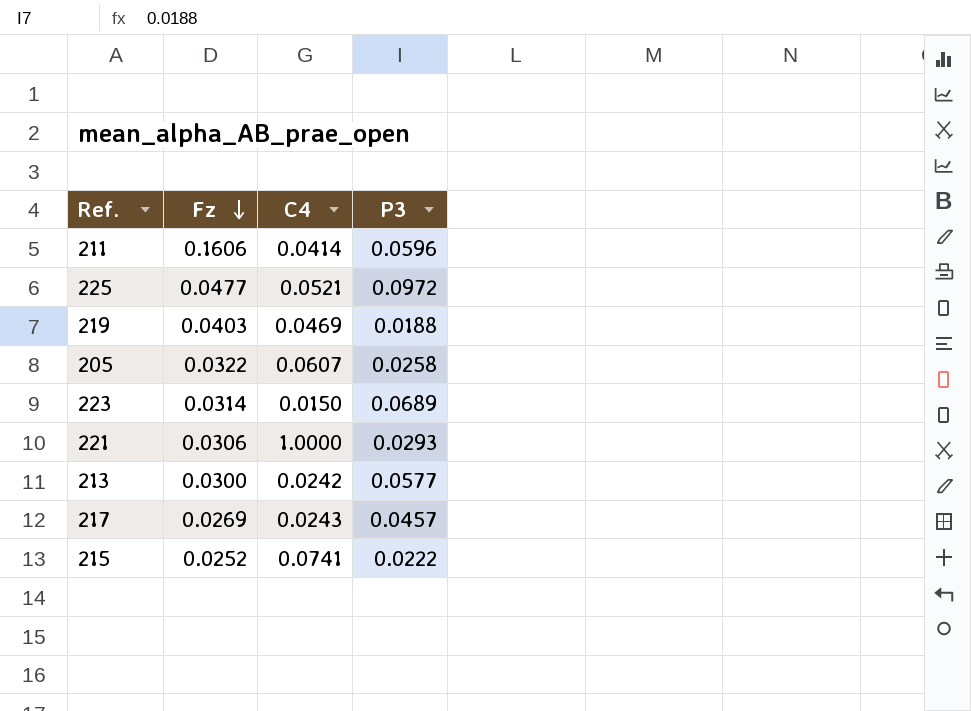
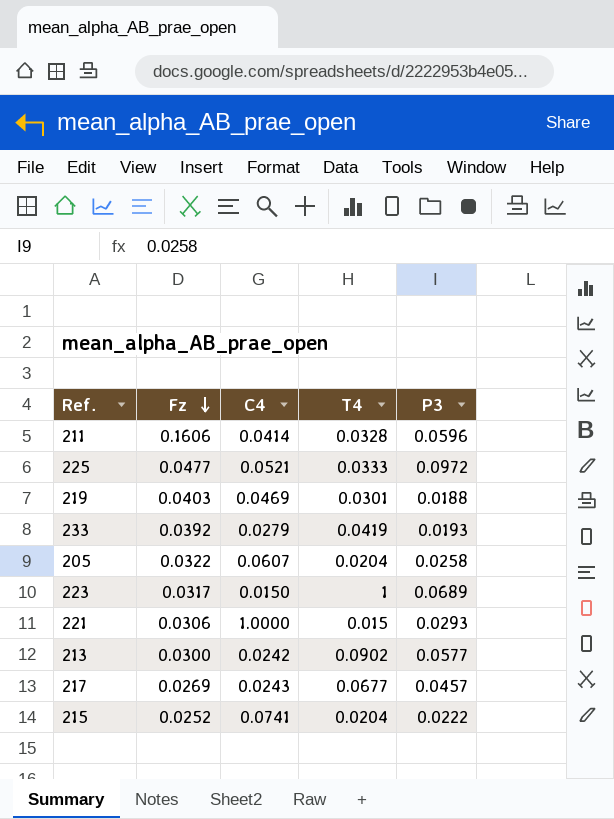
column T4 | position: none -> 4
row 233: none -> 0.0392 | 0.0279 | 0.0419 | 0.0193
223 | Fz: 0.0314 -> 0.0317

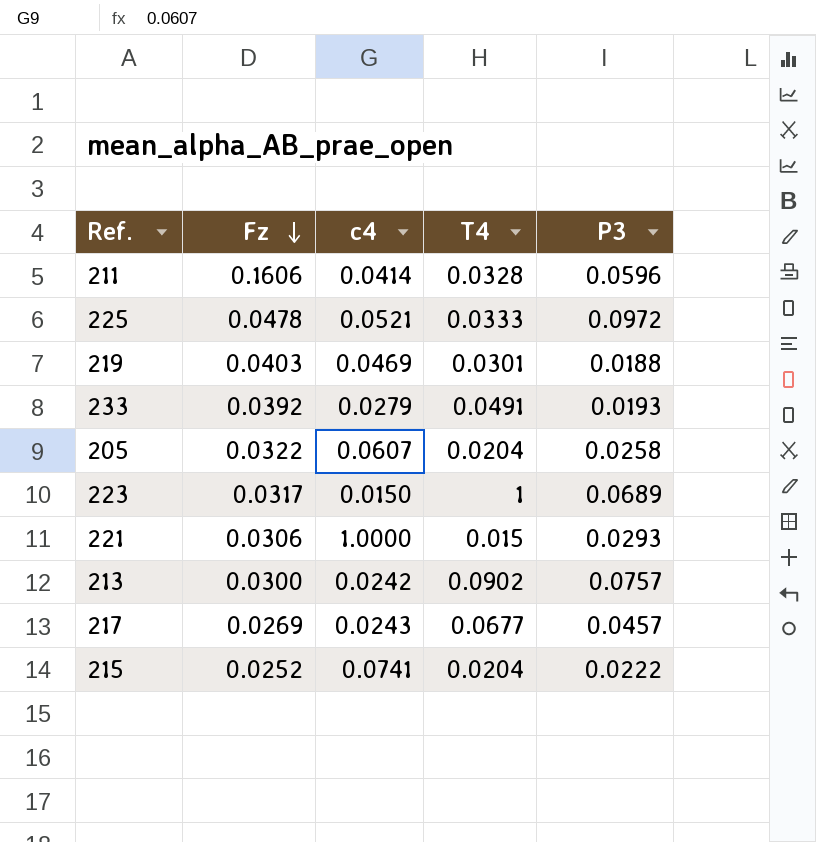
column name: C4 -> c4
225 | Fz: 0.0477 -> 0.0478
233 | T4: 0.0419 -> 0.0491
213 | P3: 0.0577 -> 0.0757

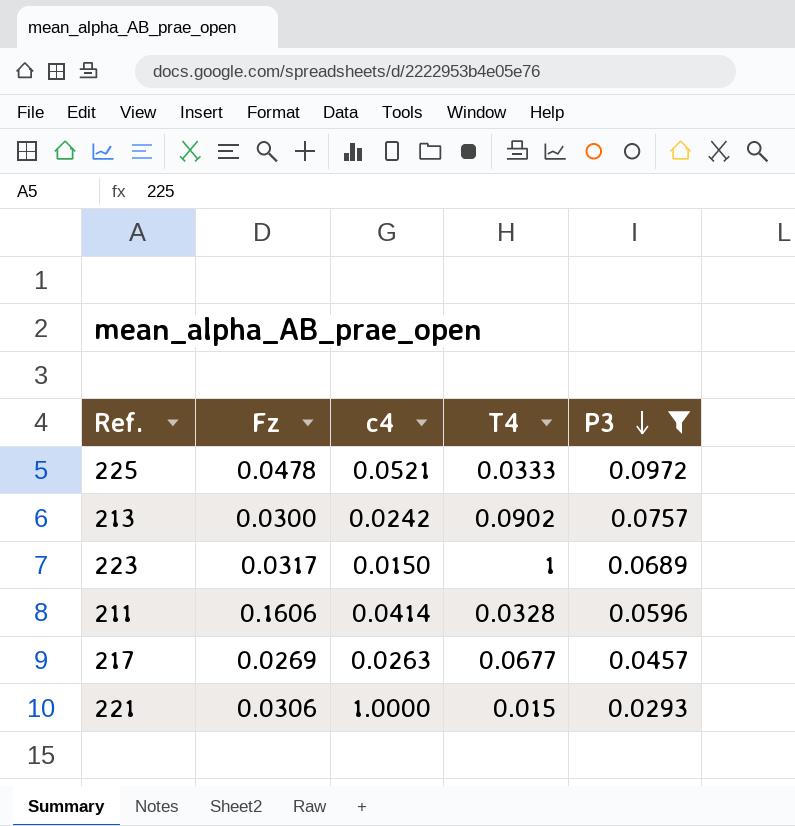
filter: none -> P3 >= 0.0293
row order: Fz descending -> P3 descending
217 | c4: 0.0243 -> 0.0263

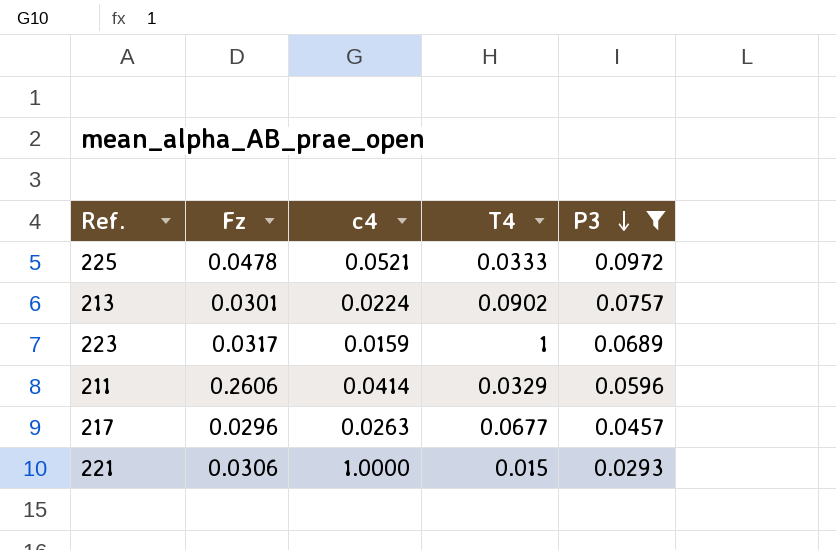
213 | Fz: 0.0300 -> 0.0301
213 | c4: 0.0242 -> 0.0224
223 | c4: 0.0150 -> 0.0159
211 | Fz: 0.1606 -> 0.2606
211 | T4: 0.0328 -> 0.0329
217 | Fz: 0.0269 -> 0.0296

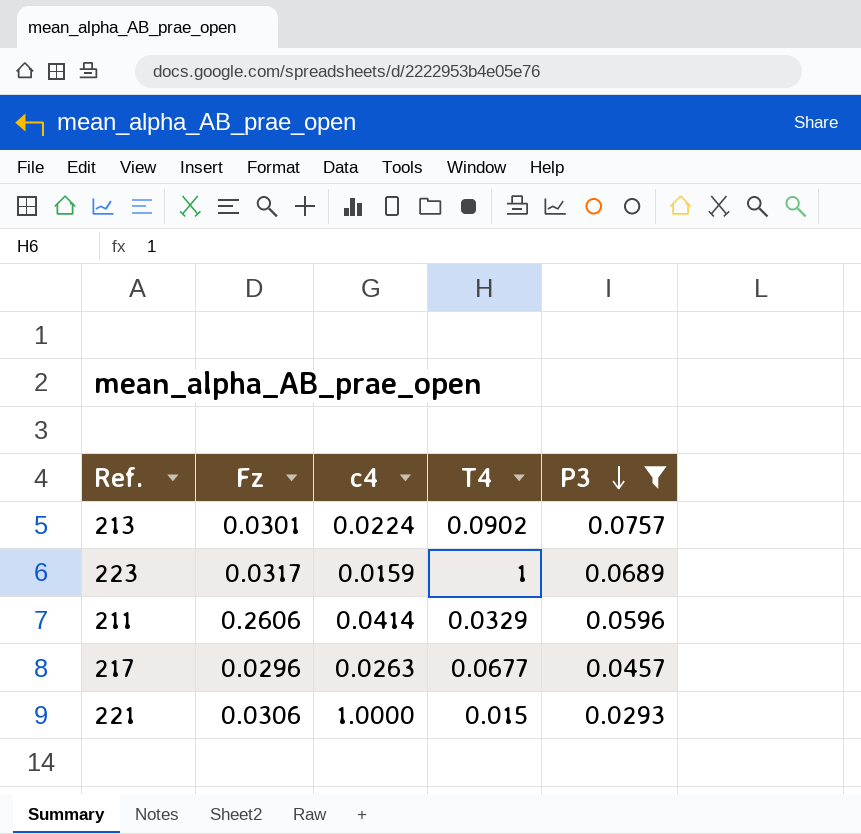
row 225: 0.0478 | 0.0521 | 0.0333 | 0.0972 -> none

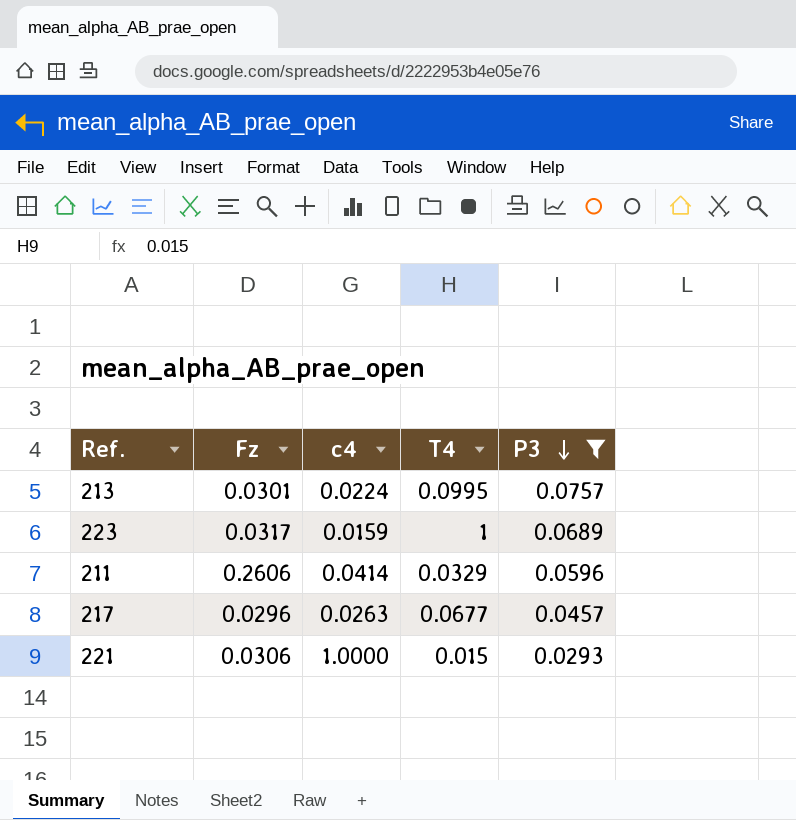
213 | T4: 0.0902 -> 0.0995

